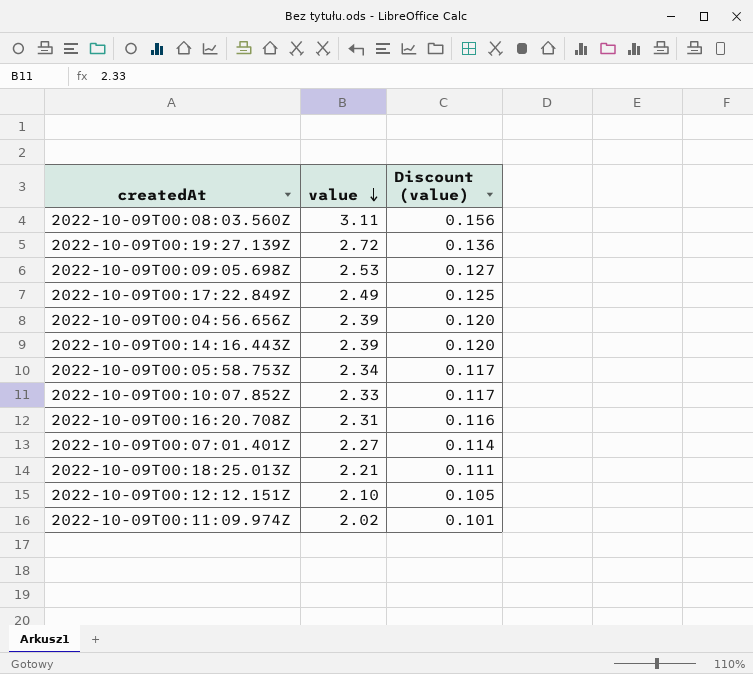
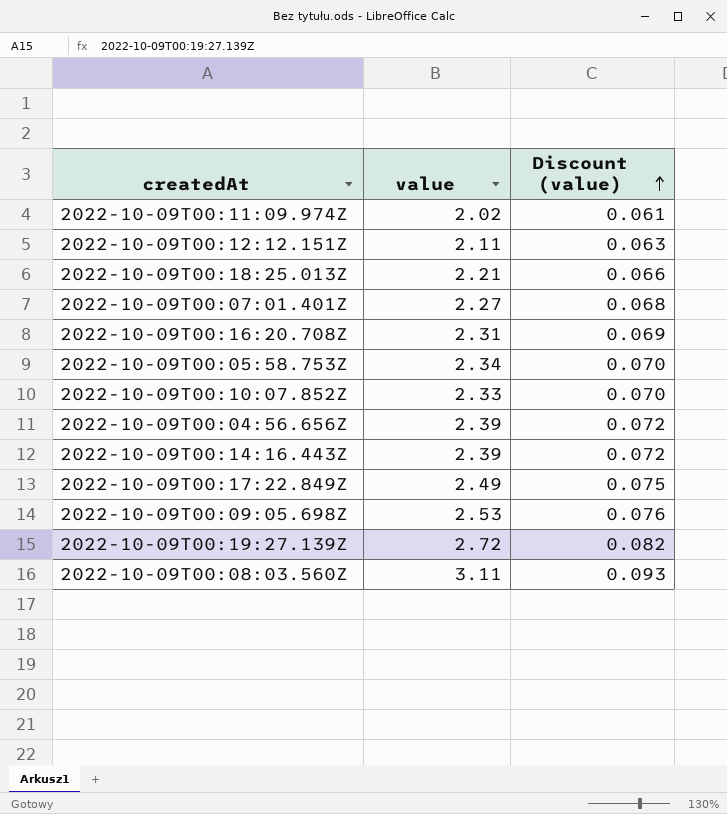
row order: value descending -> Discount (value) ascending
column Discount (value) | formula: [value] * 0.05 -> [value] * 0.03
2022-10-09T00:12:12.151Z | value: 2.10 -> 2.11

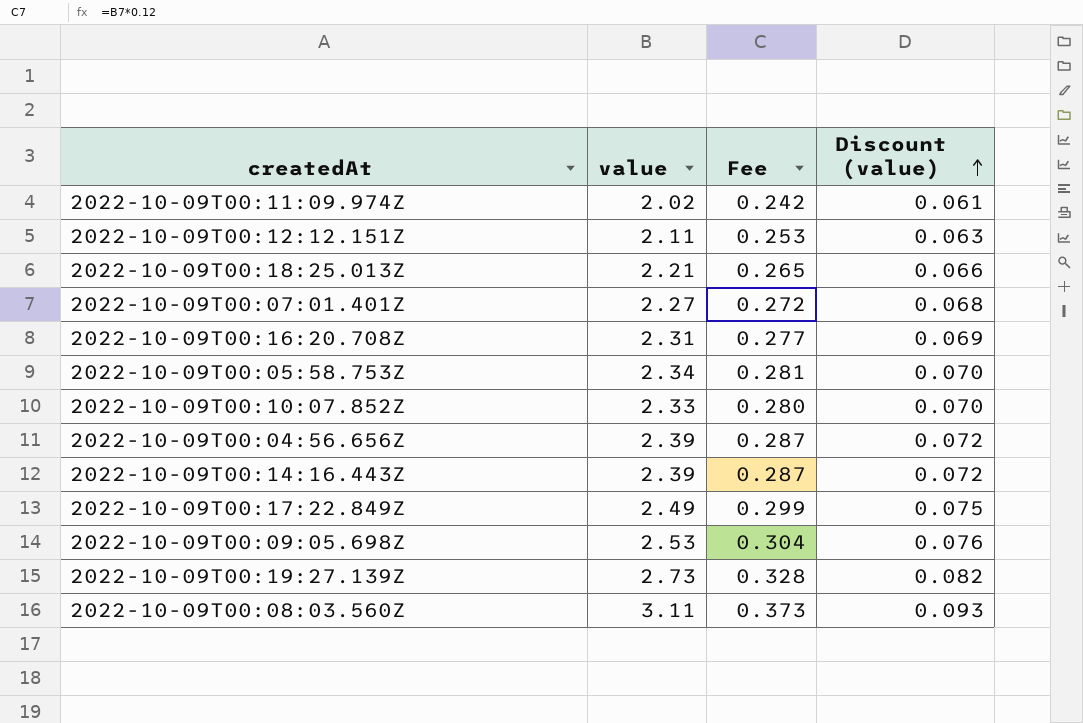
column Fee | formula: none -> [value] * 0.12
2022-10-09T00:19:27.139Z | value: 2.72 -> 2.73

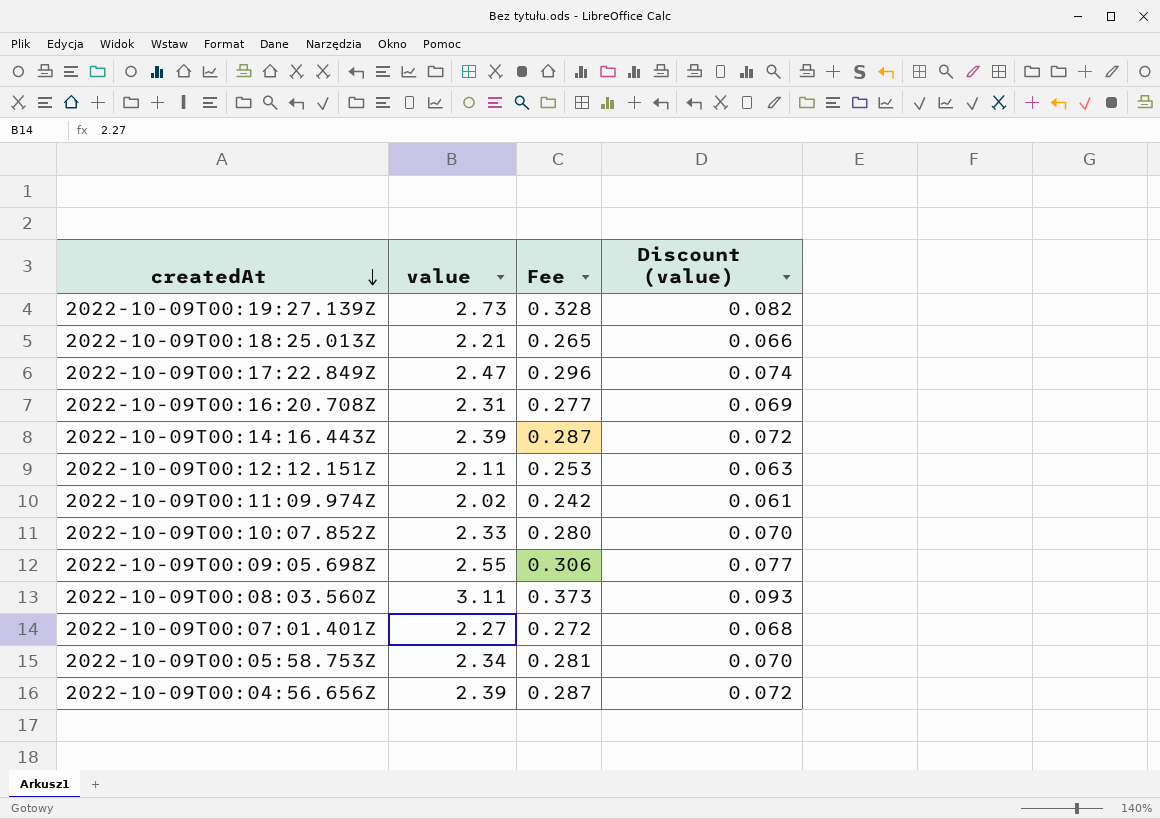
row order: Discount (value) ascending -> createdAt descending
2022-10-09T00:17:22.849Z | value: 2.49 -> 2.47
2022-10-09T00:17:22.849Z | Fee: 0.299 -> 0.296
2022-10-09T00:17:22.849Z | Discount (value): 0.075 -> 0.074
2022-10-09T00:09:05.698Z | value: 2.53 -> 2.55
2022-10-09T00:09:05.698Z | Fee: 0.304 -> 0.306
2022-10-09T00:09:05.698Z | Discount (value): 0.076 -> 0.077

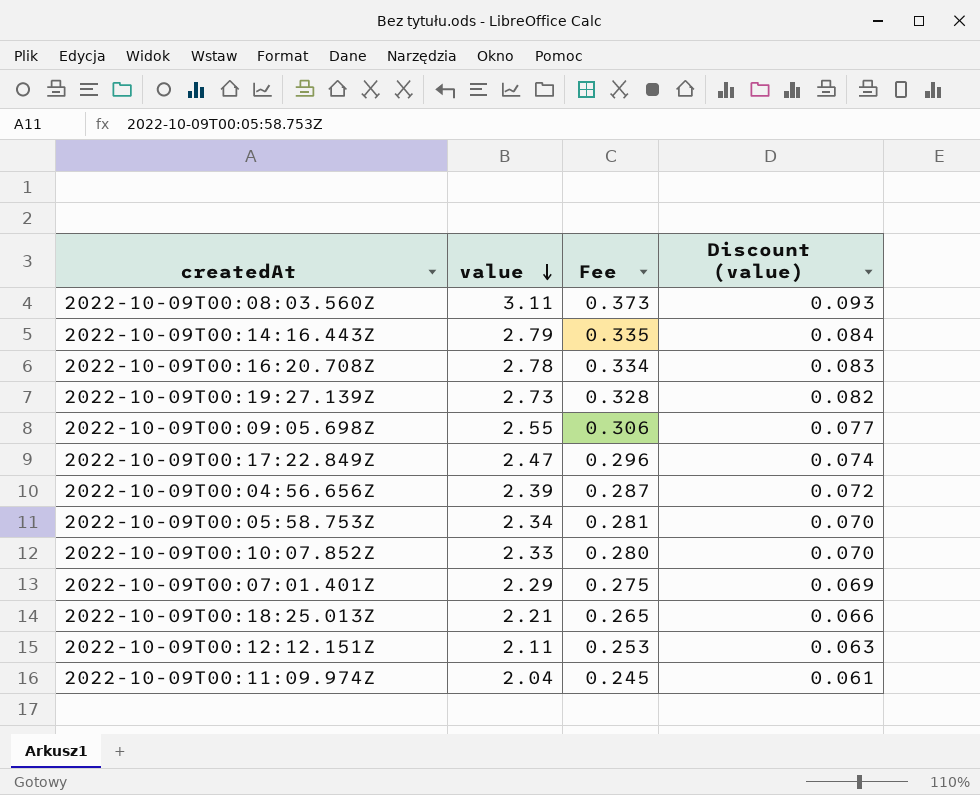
row order: createdAt descending -> value descending
2022-10-09T00:14:16.443Z | value: 2.39 -> 2.79
2022-10-09T00:14:16.443Z | Fee: 0.287 -> 0.335
2022-10-09T00:14:16.443Z | Discount (value): 0.072 -> 0.084
2022-10-09T00:16:20.708Z | value: 2.31 -> 2.78
2022-10-09T00:16:20.708Z | Fee: 0.277 -> 0.334
2022-10-09T00:16:20.708Z | Discount (value): 0.069 -> 0.083
2022-10-09T00:07:01.401Z | value: 2.27 -> 2.29
2022-10-09T00:07:01.401Z | Fee: 0.272 -> 0.275
2022-10-09T00:07:01.401Z | Discount (value): 0.068 -> 0.069
2022-10-09T00:11:09.974Z | value: 2.02 -> 2.04
2022-10-09T00:11:09.974Z | Fee: 0.242 -> 0.245

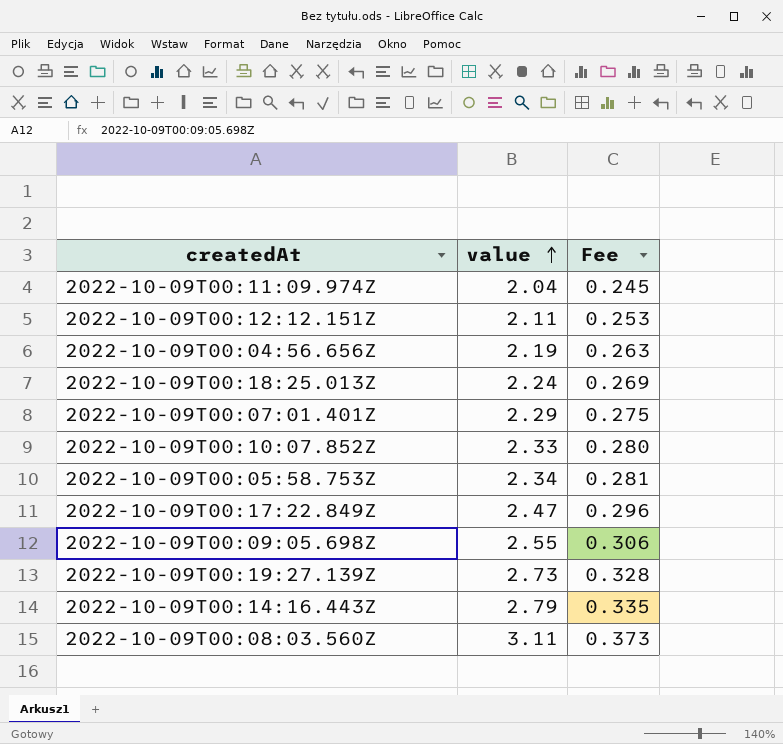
row order: value descending -> value ascending
column Discount (value) | formula: [value] * 0.03 -> none
row 2022-10-09T00:16:20.708Z: 2.78 | 0.334 | 0.083 -> none
2022-10-09T00:04:56.656Z | value: 2.39 -> 2.19
2022-10-09T00:04:56.656Z | Fee: 0.287 -> 0.263
2022-10-09T00:18:25.013Z | value: 2.21 -> 2.24
2022-10-09T00:18:25.013Z | Fee: 0.265 -> 0.269

